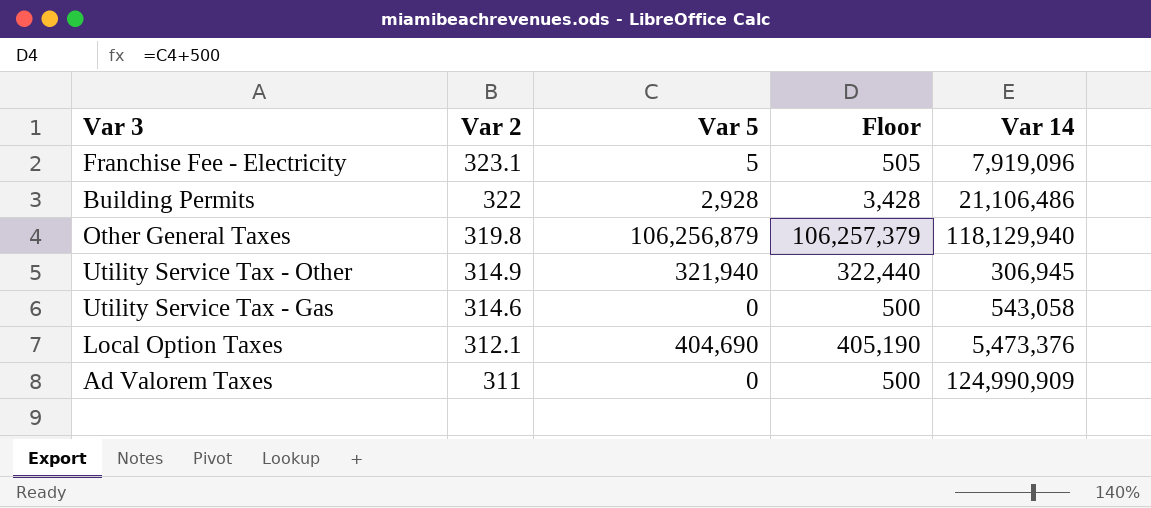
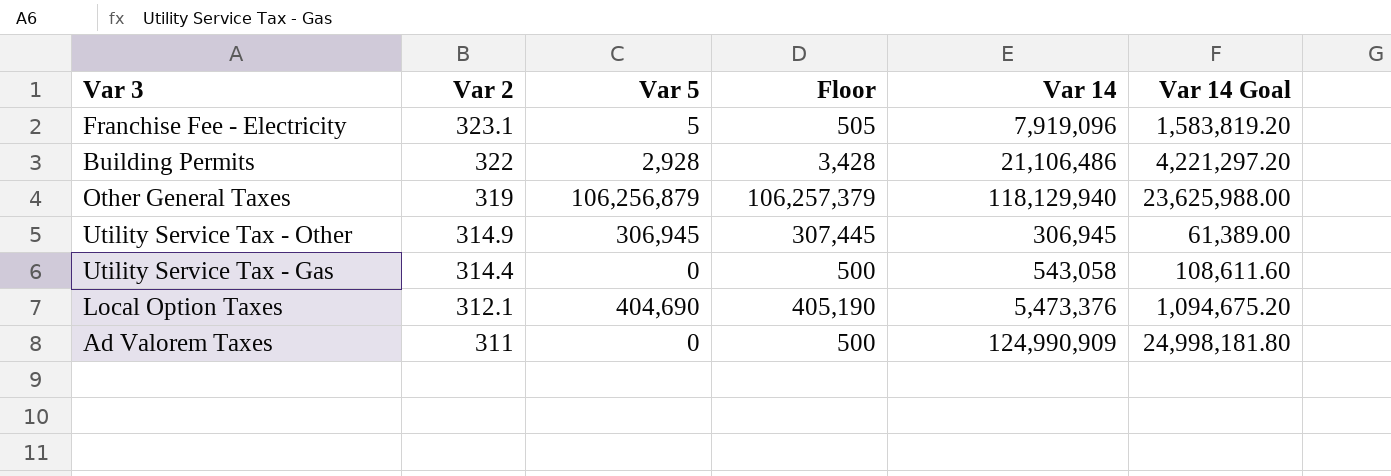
column Var 14 Goal | formula: none -> [Var 14] * 0.2
Other General Taxes | Var 2: 319.8 -> 319
Utility Service Tax - Other | Var 5: 321,940 -> 306,945
Utility Service Tax - Other | Floor: 322,440 -> 307,445
Utility Service Tax - Gas | Var 2: 314.6 -> 314.4

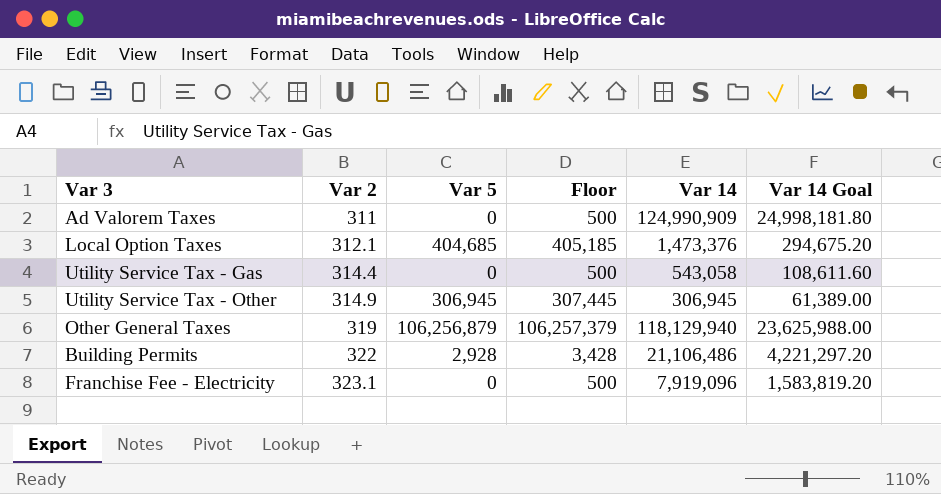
row order: Var 2 descending -> Var 2 ascending
Local Option Taxes | Var 5: 404,690 -> 404,685
Local Option Taxes | Floor: 405,190 -> 405,185
Local Option Taxes | Var 14: 5,473,376 -> 1,473,376
Local Option Taxes | Var 14 Goal: 1,094,675.20 -> 294,675.20
Franchise Fee - Electricity | Var 5: 5 -> 0
Franchise Fee - Electricity | Floor: 505 -> 500

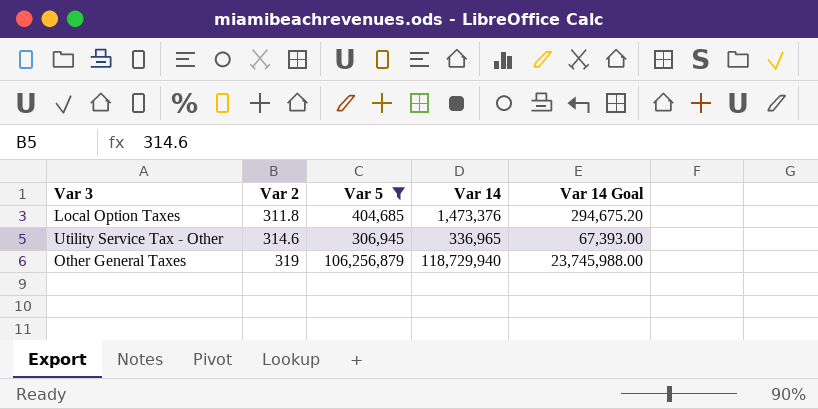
filter: none -> Var 5 >= 306,945
column Floor | formula: [Var 5] + 500 -> none
Local Option Taxes | Var 2: 312.1 -> 311.8
Utility Service Tax - Other | Var 2: 314.9 -> 314.6
Utility Service Tax - Other | Var 14: 306,945 -> 336,965
Utility Service Tax - Other | Var 14 Goal: 61,389.00 -> 67,393.00
Other General Taxes | Var 14: 118,129,940 -> 118,729,940
Other General Taxes | Var 14 Goal: 23,625,988.00 -> 23,745,988.00

